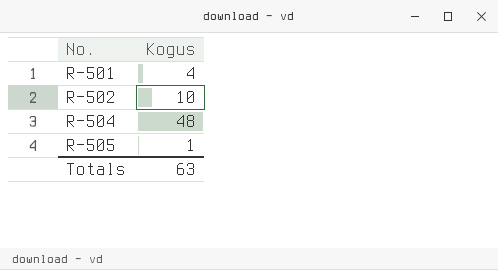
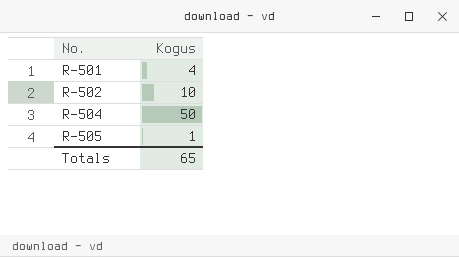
R-504 | Kogus: 48 -> 50
Totals | Kogus: 63 -> 65

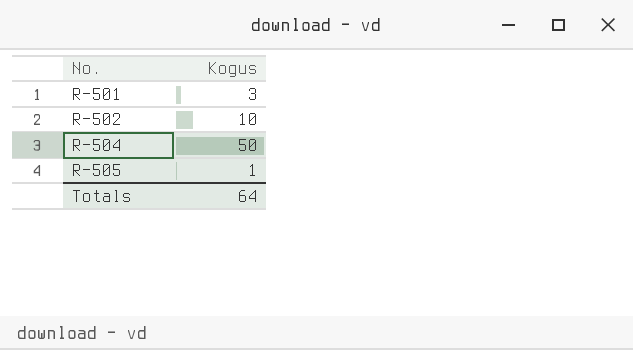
R-501 | Kogus: 4 -> 3
Totals | Kogus: 65 -> 64

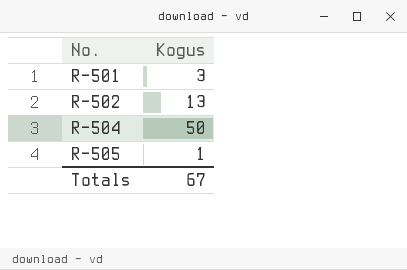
R-502 | Kogus: 10 -> 13
Totals | Kogus: 64 -> 67

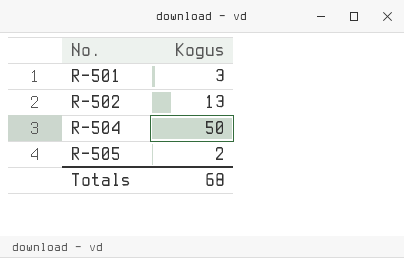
R-505 | Kogus: 1 -> 2
Totals | Kogus: 67 -> 68

